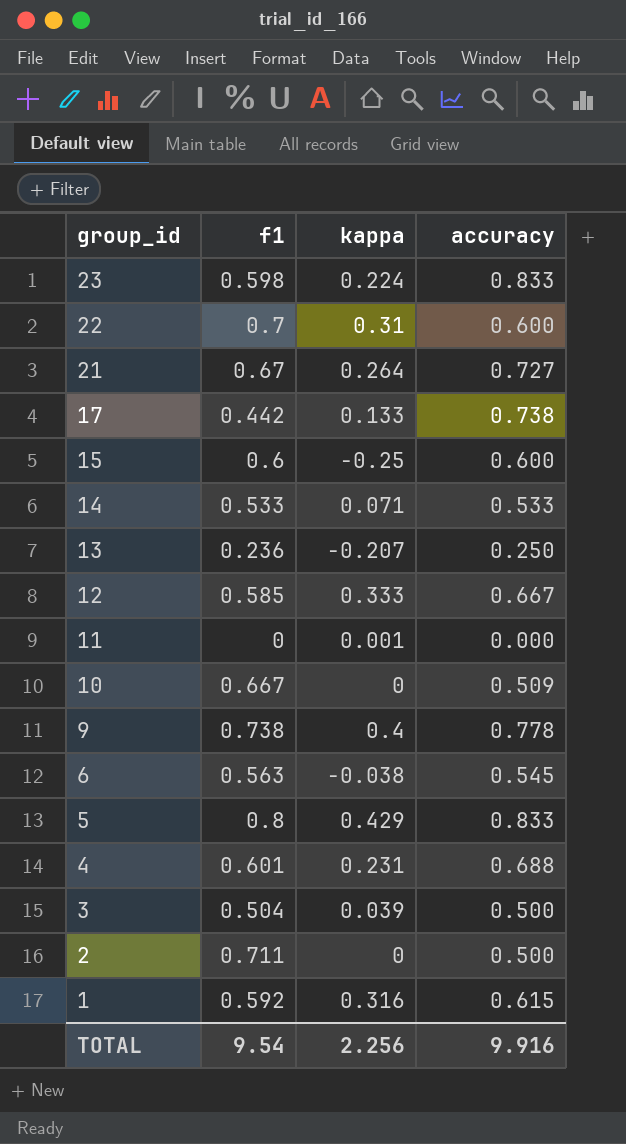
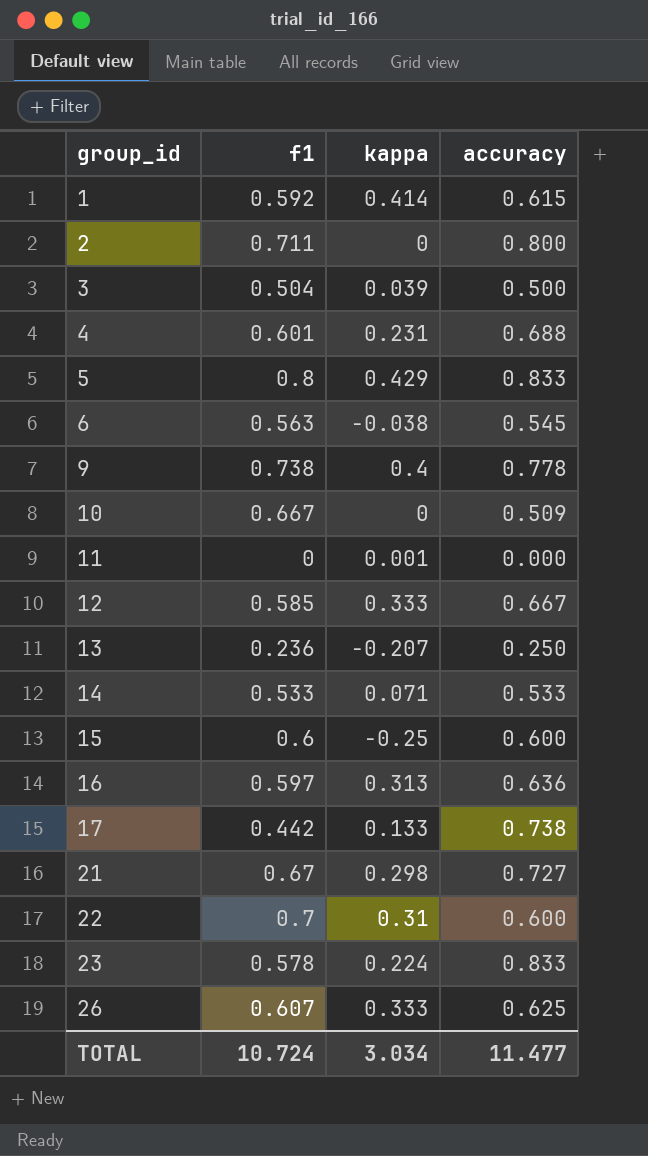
row order: group_id descending -> group_id ascending
1 | kappa: 0.316 -> 0.414
2 | accuracy: 0.500 -> 0.800
row 16: none -> 0.597 | 0.313 | 0.636
21 | kappa: 0.264 -> 0.298
23 | f1: 0.598 -> 0.578
row 26: none -> 0.607 | 0.333 | 0.625
TOTAL | f1: 9.54 -> 10.724
TOTAL | kappa: 2.256 -> 3.034
TOTAL | accuracy: 9.916 -> 11.477

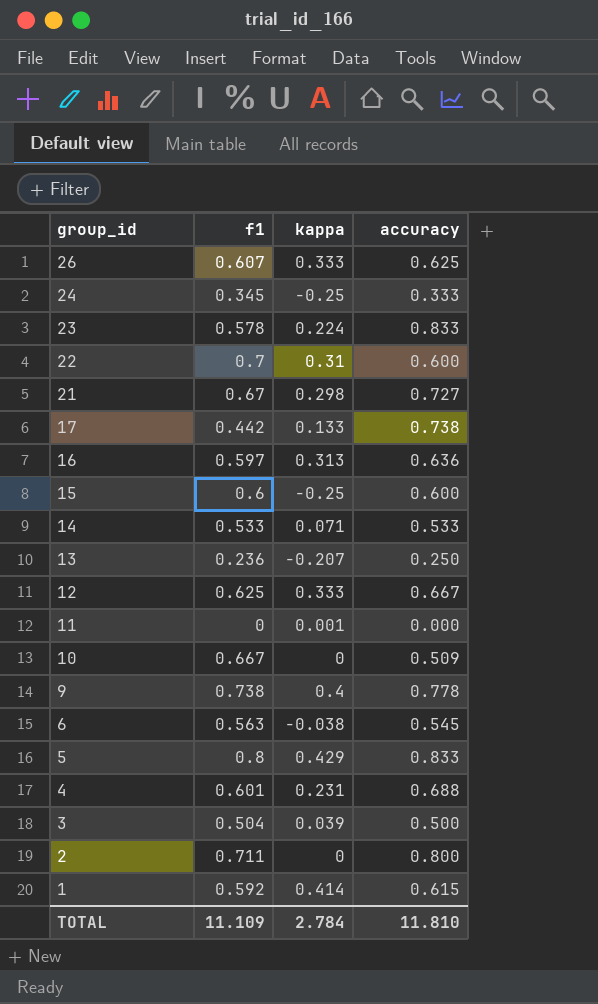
row order: group_id ascending -> group_id descending
row 24: none -> 0.345 | -0.25 | 0.333
12 | f1: 0.585 -> 0.625
TOTAL | f1: 10.724 -> 11.109
TOTAL | kappa: 3.034 -> 2.784
TOTAL | accuracy: 11.477 -> 11.810

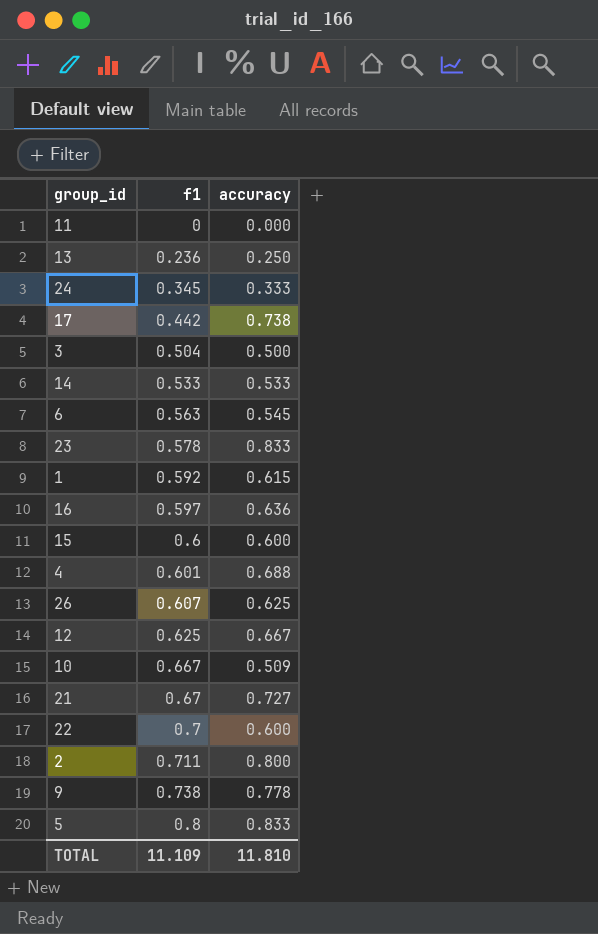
row order: group_id descending -> f1 ascending
column kappa | position: 3 -> none

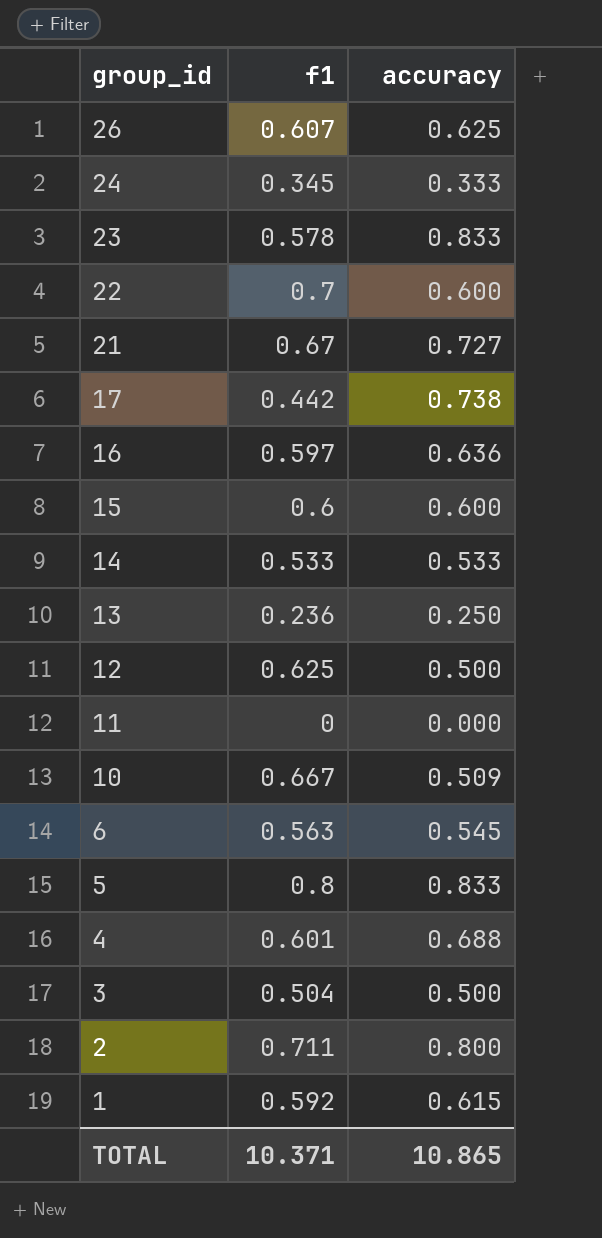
row order: f1 ascending -> group_id descending
row 9: 0.738 | 0.778 -> none
12 | accuracy: 0.667 -> 0.500
TOTAL | f1: 11.109 -> 10.371
TOTAL | accuracy: 11.810 -> 10.865

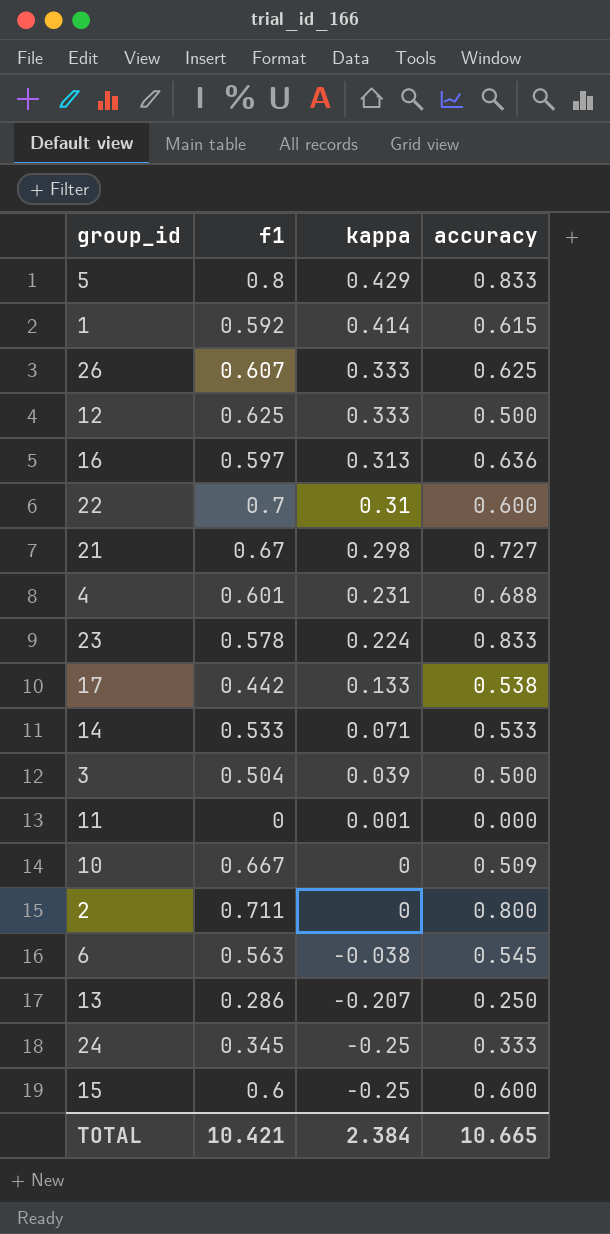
row order: group_id descending -> kappa descending
column kappa | position: none -> 3
17 | accuracy: 0.738 -> 0.538
13 | f1: 0.236 -> 0.286
TOTAL | f1: 10.371 -> 10.421
TOTAL | accuracy: 10.865 -> 10.665

